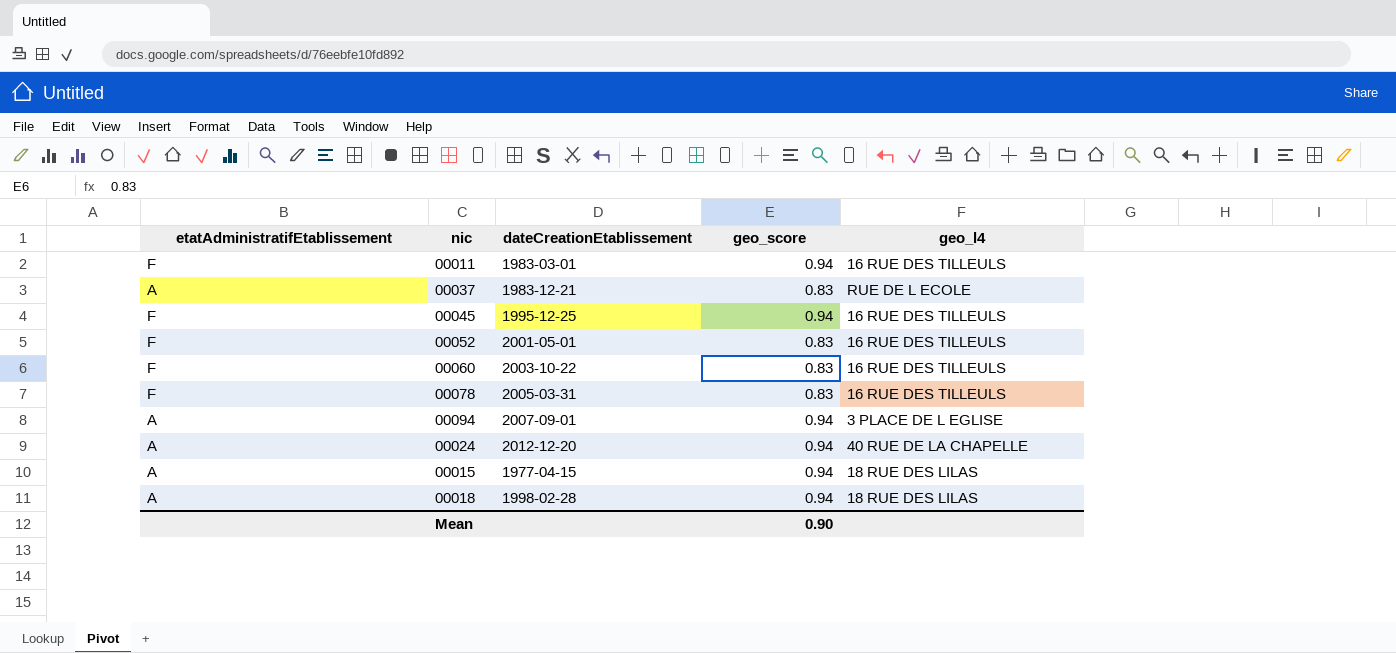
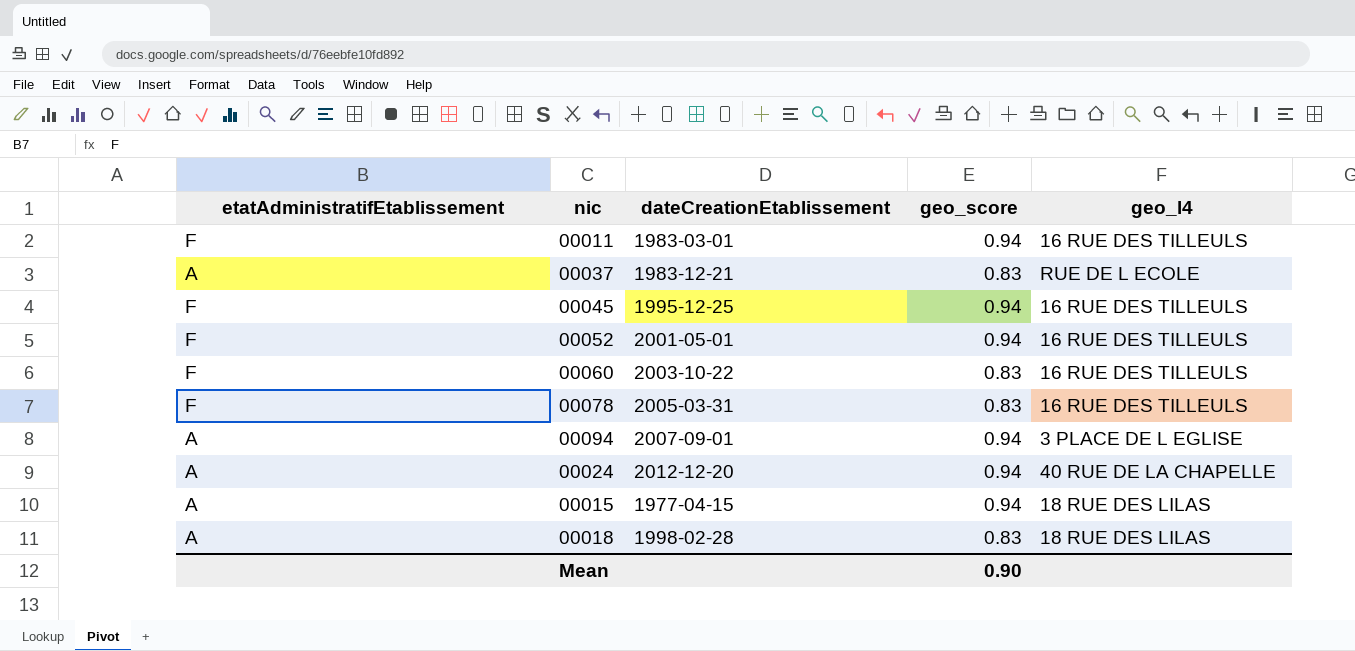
00052 | geo_score: 0.83 -> 0.94
00018 | geo_score: 0.94 -> 0.83

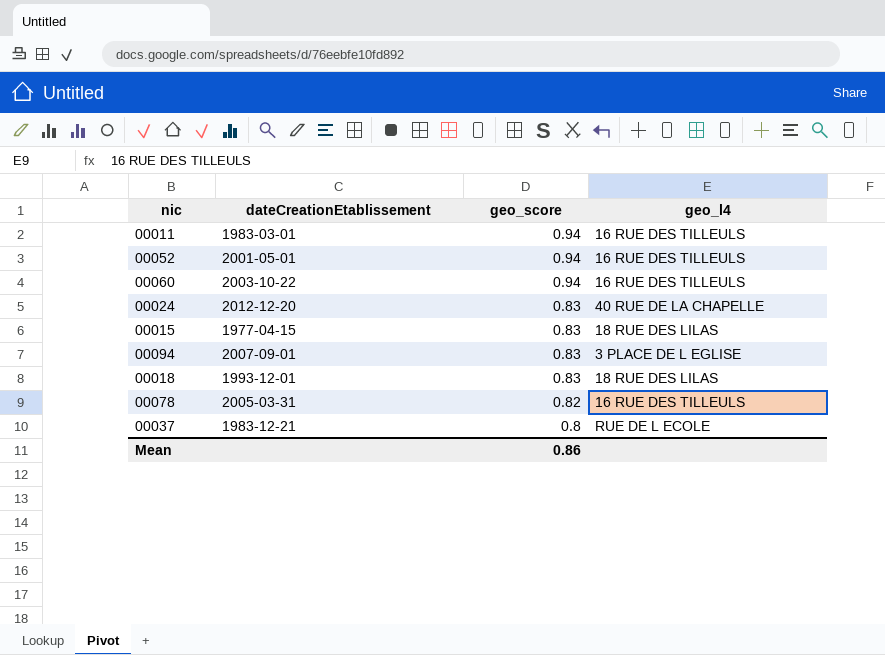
row order: none -> geo_score descending
column etatAdministratifEtablissement | position: 1 -> none
row 00045: F | 1995-12-25 | 0.94 | 16 RUE DES TILLEULS -> none
00060 | geo_score: 0.83 -> 0.94
00024 | geo_score: 0.94 -> 0.83
00015 | geo_score: 0.94 -> 0.83
00094 | geo_score: 0.94 -> 0.83
00018 | dateCreationEtablissement: 1998-02-28 -> 1993-12-01
00078 | geo_score: 0.83 -> 0.82
00037 | geo_score: 0.83 -> 0.8
Mean | geo_score: 0.90 -> 0.86

